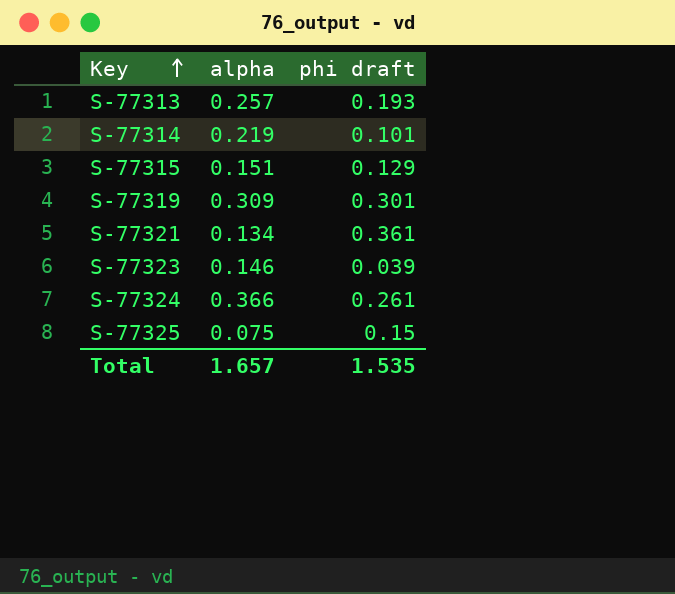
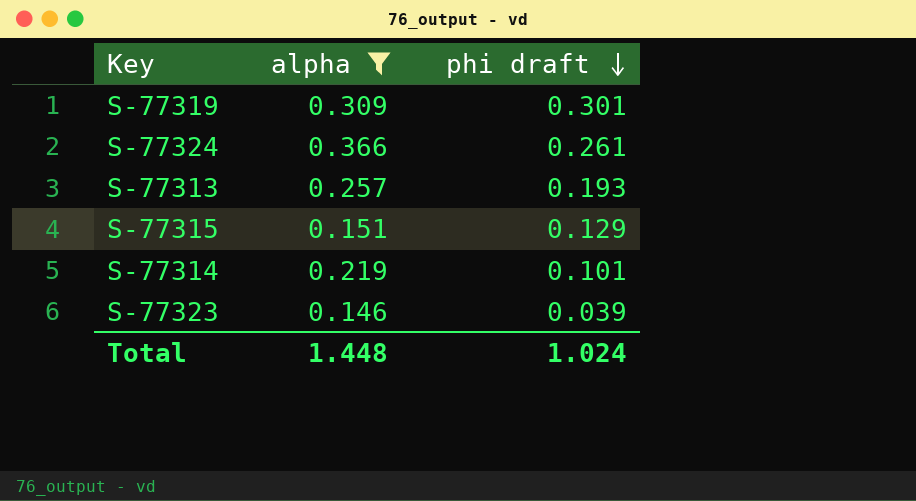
filter: none -> alpha >= 0.146
row order: Key ascending -> phi draft descending
Total | alpha: 1.657 -> 1.448
Total | phi draft: 1.535 -> 1.024

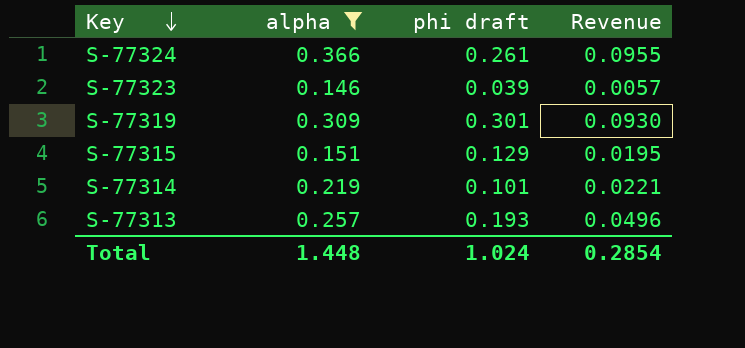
row order: phi draft descending -> Key descending
column Revenue | formula: none -> [alpha] * [phi draft]

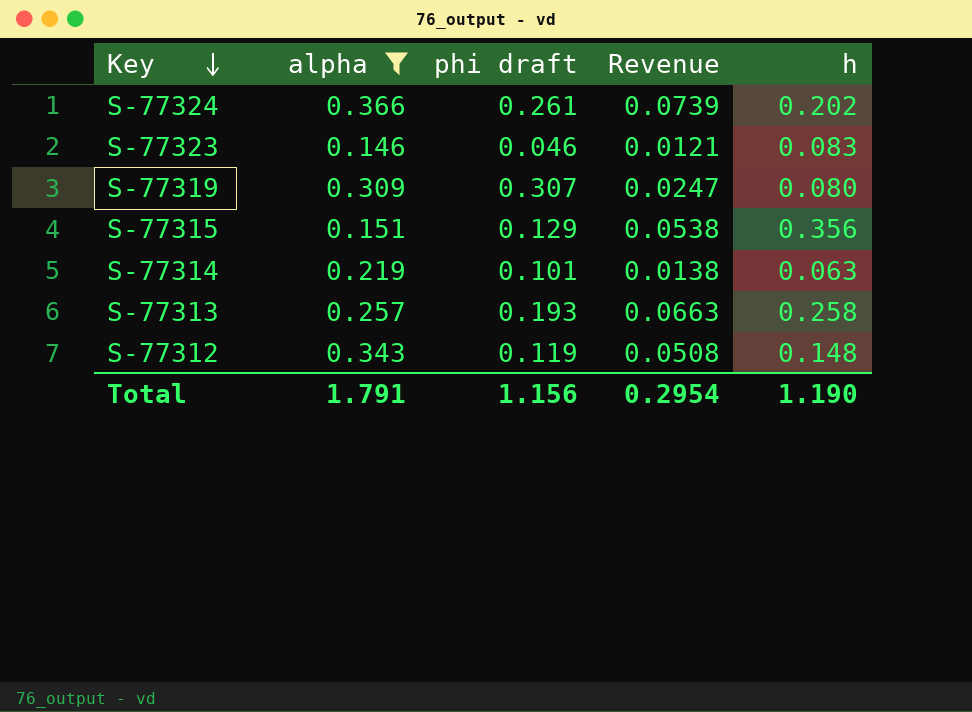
column Revenue | formula: [alpha] * [phi draft] -> [alpha] * [h]
column h | position: none -> 5
S-77323 | phi draft: 0.039 -> 0.046
S-77319 | phi draft: 0.301 -> 0.307
row S-77312: none -> 0.343 | 0.119 | 0.0508 | 0.148
Total | alpha: 1.448 -> 1.791
Total | phi draft: 1.024 -> 1.156
Total | Revenue: 0.2854 -> 0.2954

